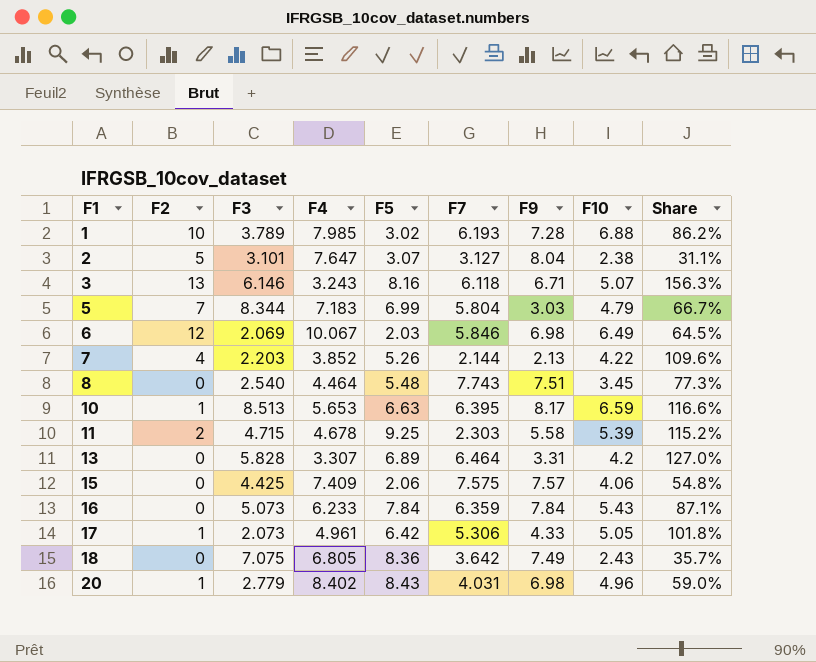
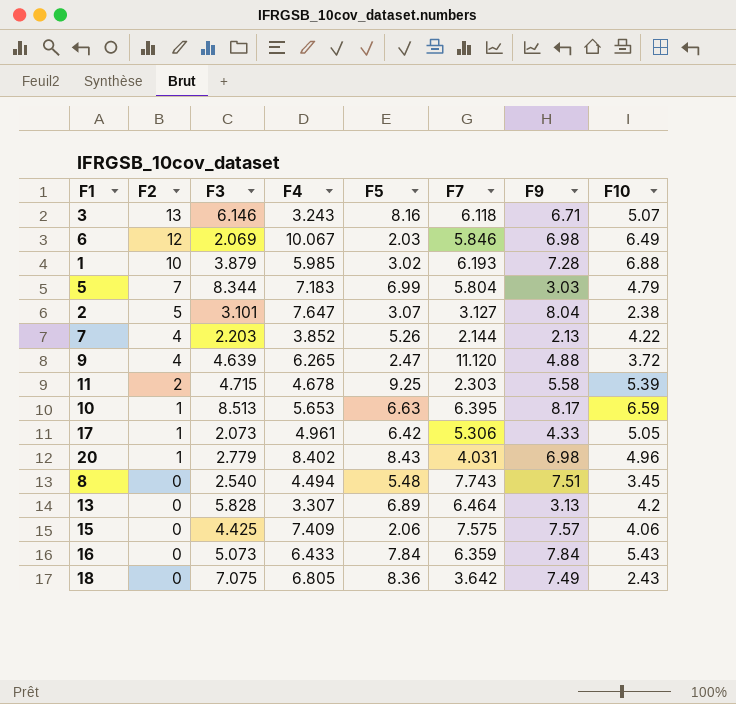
row order: F1 ascending -> F2 descending
column Share | formula: [F10] / [F4] -> none
1 | F3: 3.789 -> 3.879
1 | F4: 7.985 -> 5.985
row 9: none -> 4 | 4.639 | 6.265 | 2.47 | 11.120 | 4.88 | 3.72
8 | F4: 4.464 -> 4.494
13 | F9: 3.31 -> 3.13
16 | F4: 6.233 -> 6.433

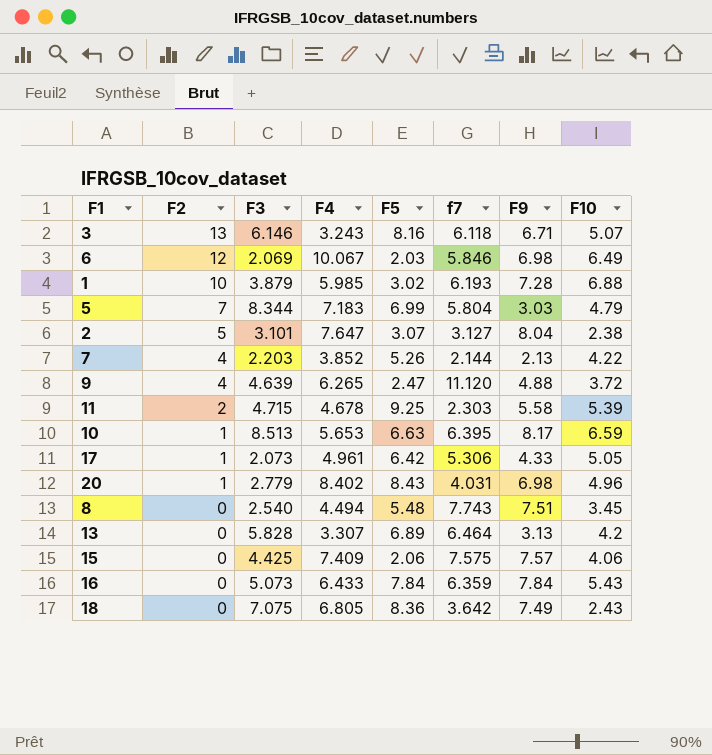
column name: F7 -> f7

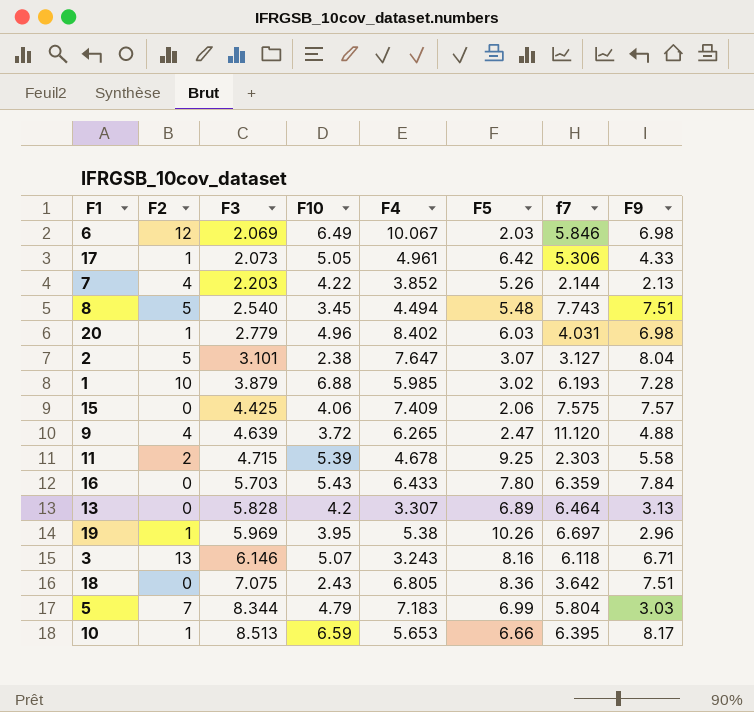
row order: F2 descending -> F3 ascending
column F10 | position: 8 -> 4
8 | F2: 0 -> 5
20 | F5: 8.43 -> 6.03
16 | F3: 5.073 -> 5.703
16 | F5: 7.84 -> 7.80
row 19: none -> 1 | 5.969 | 3.95 | 5.38 | 10.26 | 6.697 | 2.96
18 | F9: 7.49 -> 7.51
10 | F5: 6.63 -> 6.66

